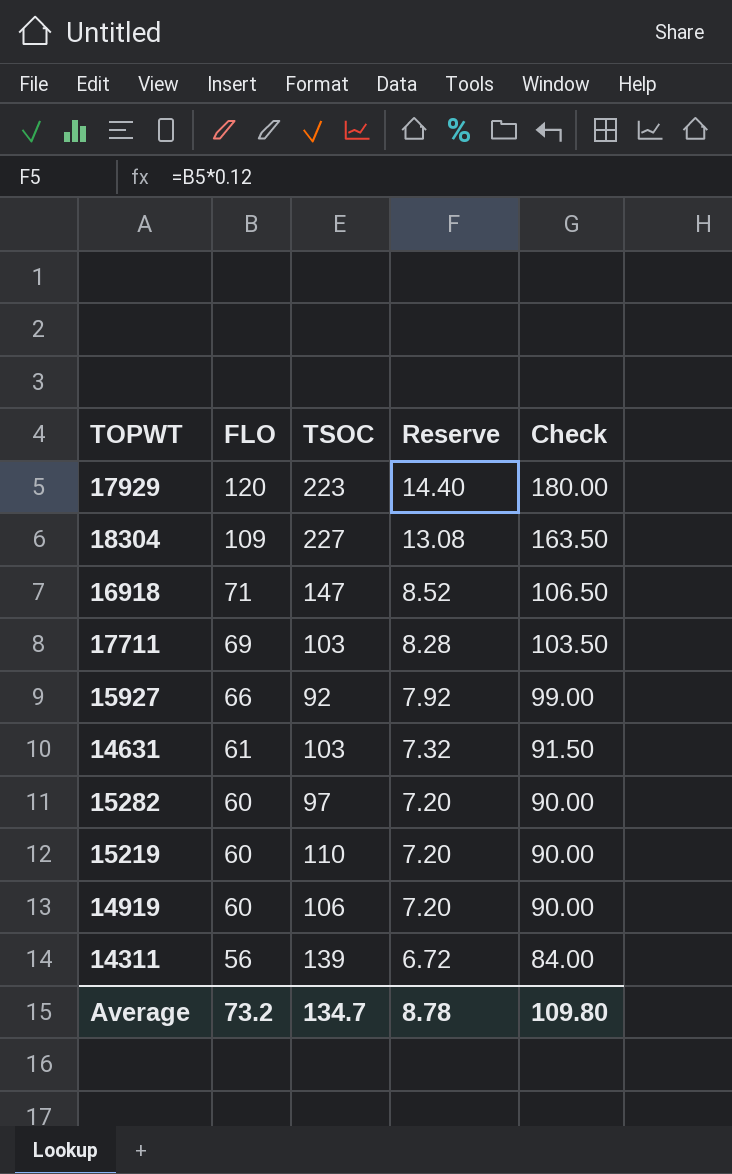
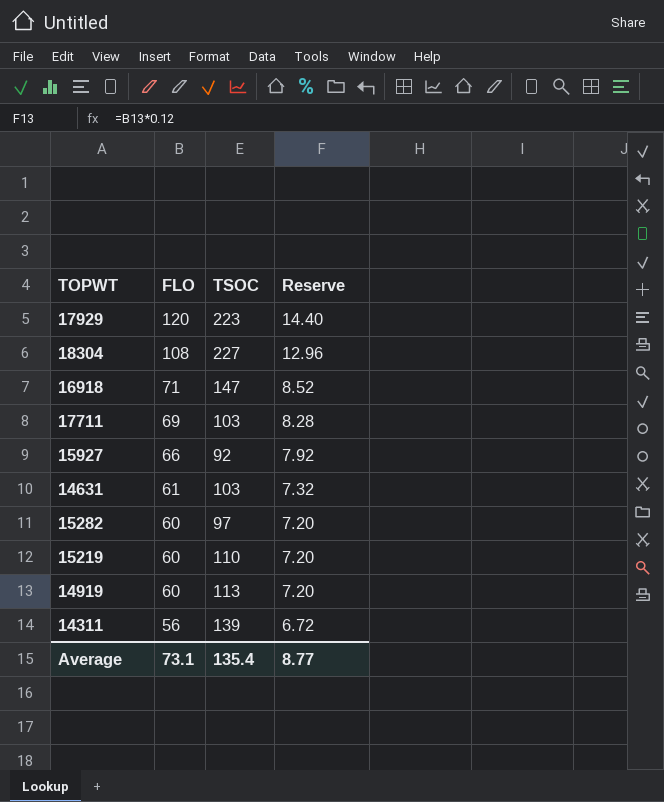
column Check | formula: [FLO] * 1.5 -> none
18304 | FLO: 109 -> 108
18304 | Reserve: 13.08 -> 12.96
14919 | TSOC: 106 -> 113
Average | FLO: 73.2 -> 73.1
Average | TSOC: 134.7 -> 135.4
Average | Reserve: 8.78 -> 8.77

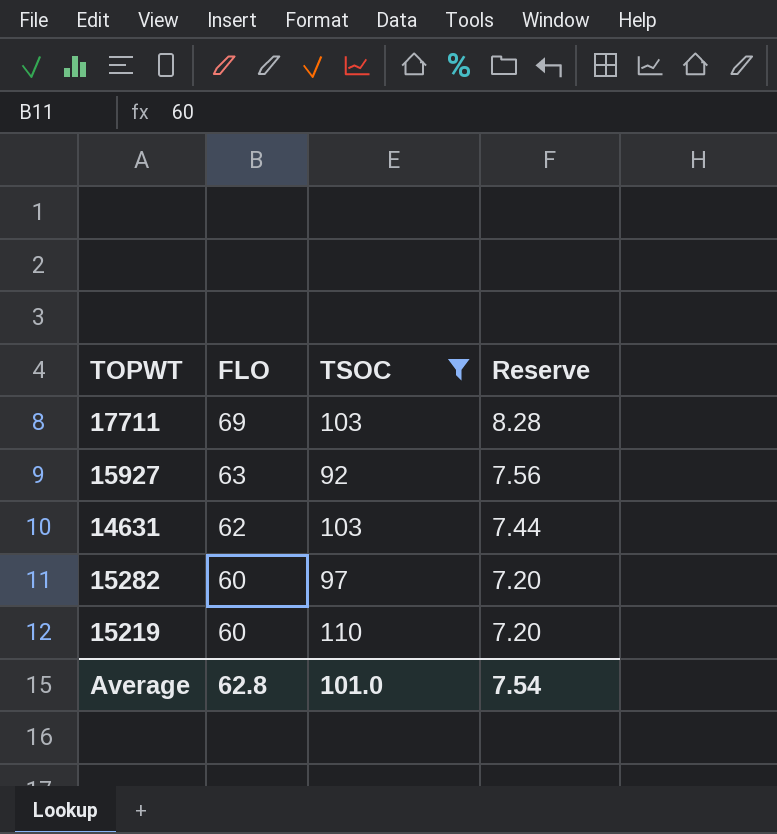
filter: none -> TSOC <= 110
15927 | FLO: 66 -> 63
15927 | Reserve: 7.92 -> 7.56
14631 | FLO: 61 -> 62
14631 | Reserve: 7.32 -> 7.44
Average | FLO: 73.1 -> 62.8
Average | TSOC: 135.4 -> 101.0
Average | Reserve: 8.77 -> 7.54

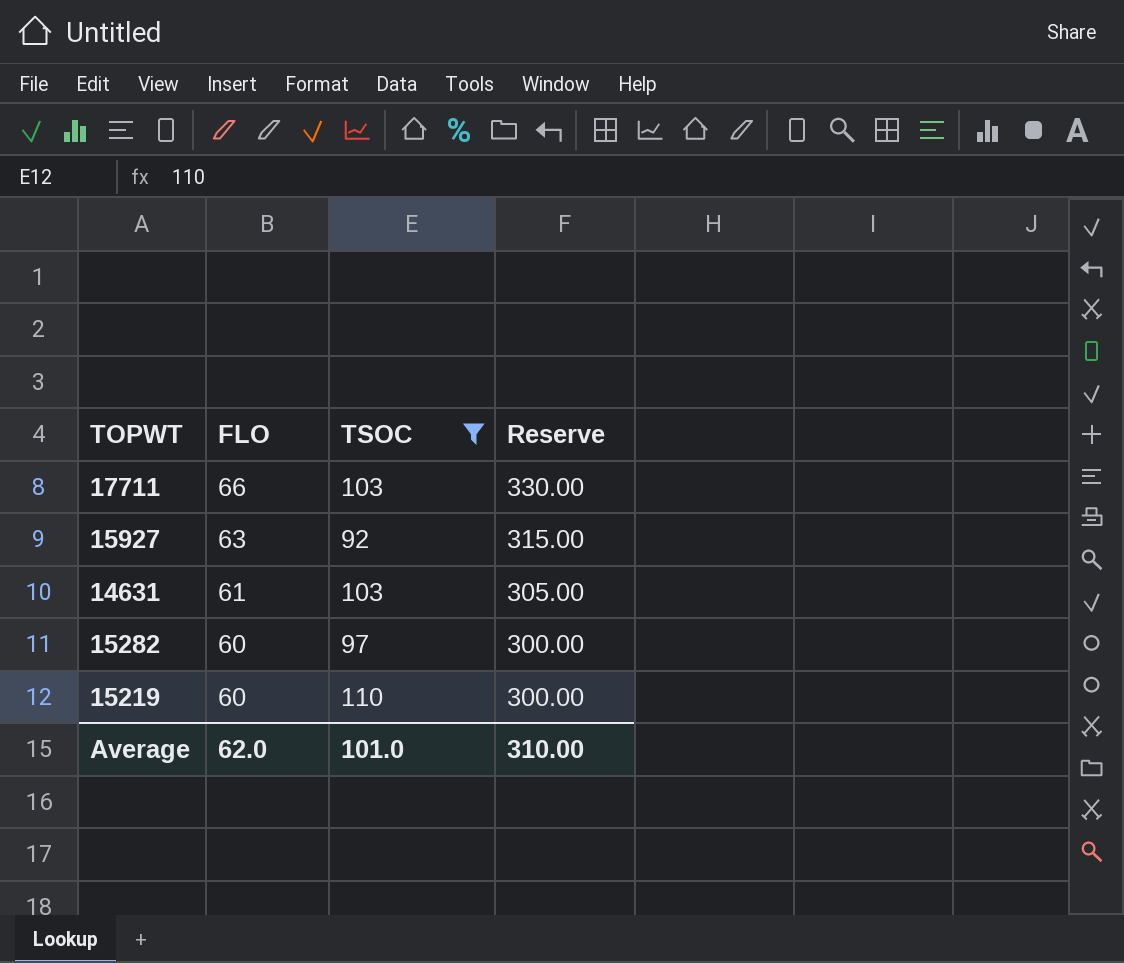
column Reserve | formula: [FLO] * 0.12 -> [FLO] * 5
17711 | FLO: 69 -> 66
14631 | FLO: 62 -> 61
Average | FLO: 62.8 -> 62.0
Average | Reserve: 7.54 -> 310.00

